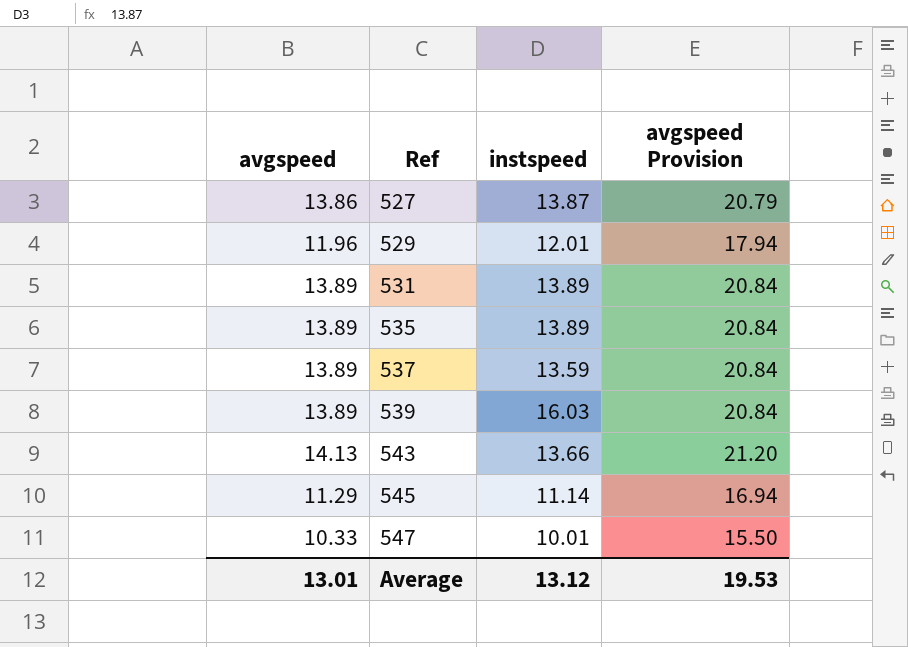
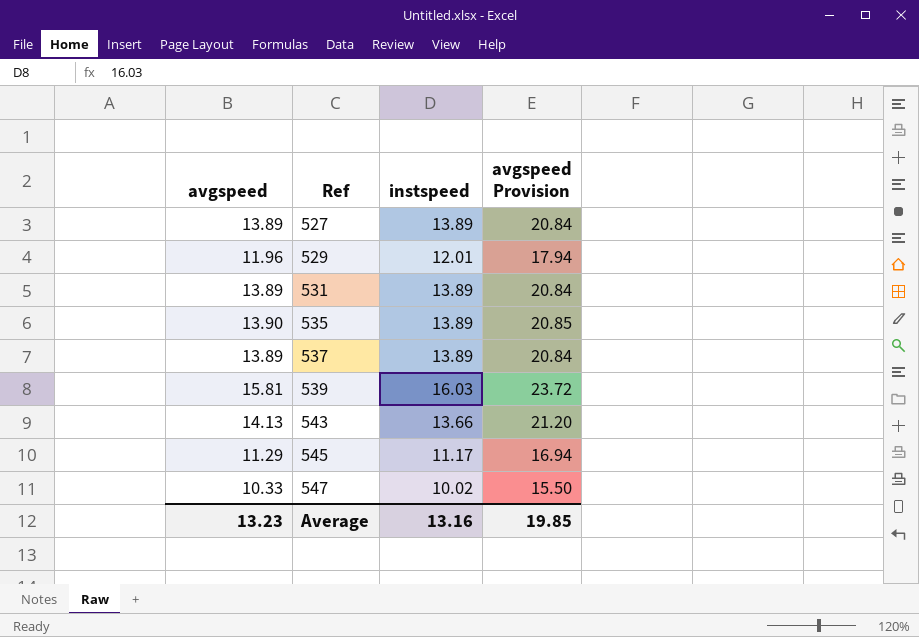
527 | avgspeed: 13.86 -> 13.89
527 | instspeed: 13.87 -> 13.89
527 | avgspeed Provision: 20.79 -> 20.84
535 | avgspeed: 13.89 -> 13.90
535 | avgspeed Provision: 20.84 -> 20.85
537 | instspeed: 13.59 -> 13.89
539 | avgspeed: 13.89 -> 15.81
539 | avgspeed Provision: 20.84 -> 23.72
545 | instspeed: 11.14 -> 11.17
547 | instspeed: 10.01 -> 10.02
Average | avgspeed: 13.01 -> 13.23
Average | instspeed: 13.12 -> 13.16
Average | avgspeed Provision: 19.53 -> 19.85

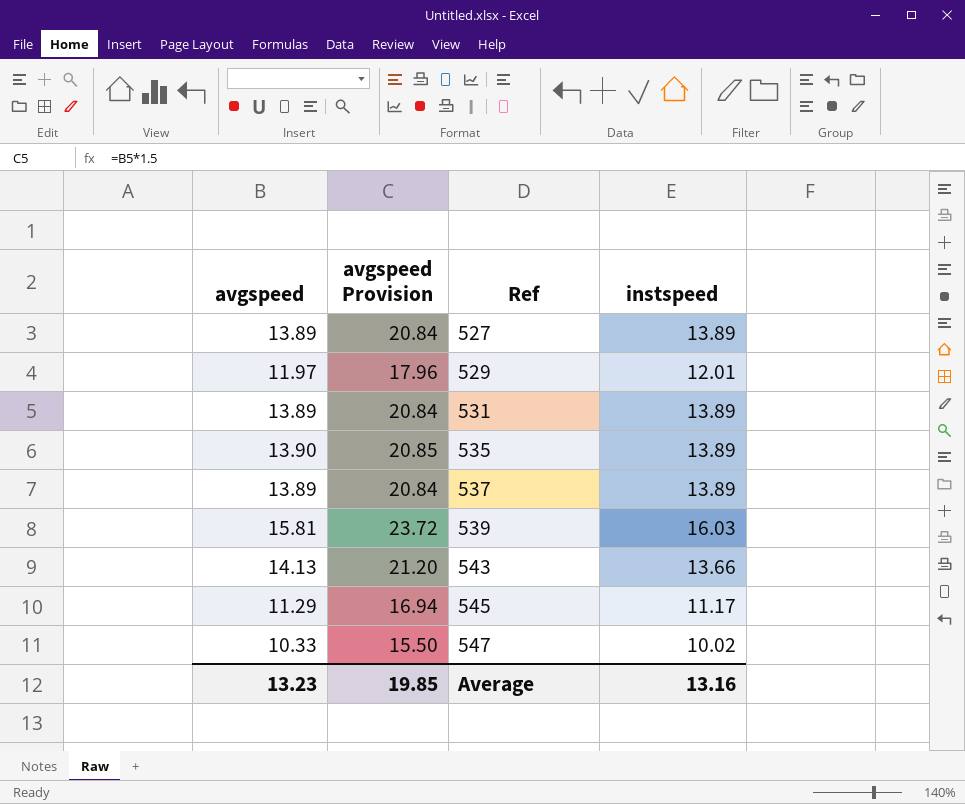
column avgspeed Provision | position: 4 -> 2
529 | avgspeed: 11.96 -> 11.97
529 | avgspeed Provision: 17.94 -> 17.96

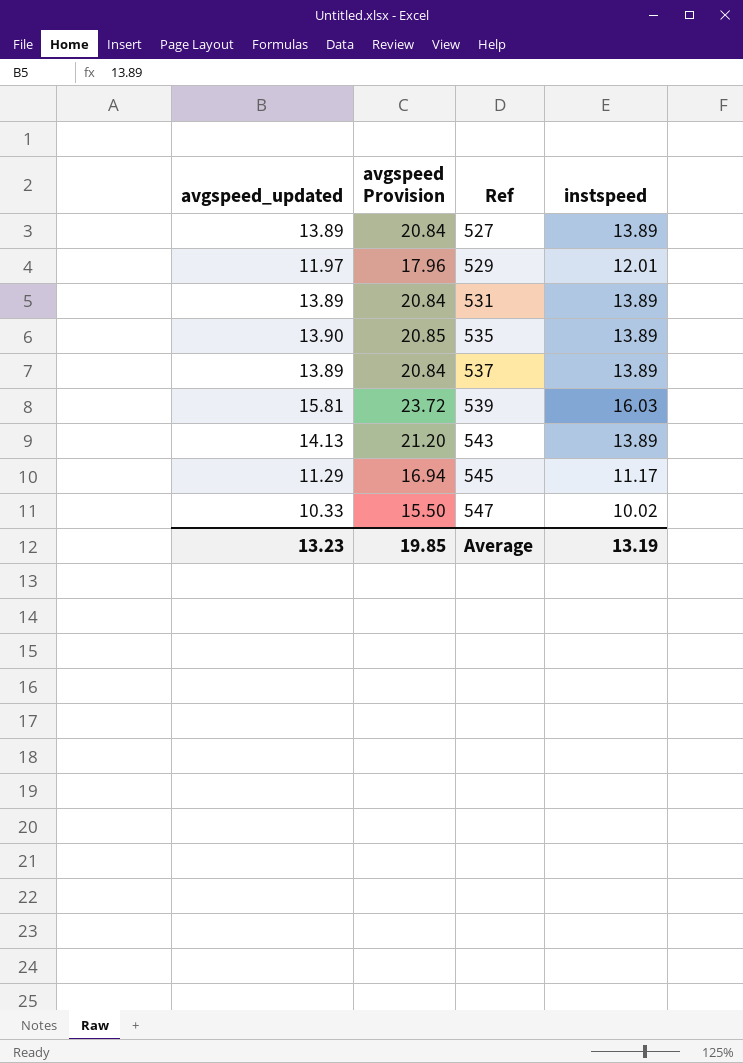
column name: avgspeed -> avgspeed_updated
543 | instspeed: 13.66 -> 13.89
Average | instspeed: 13.16 -> 13.19

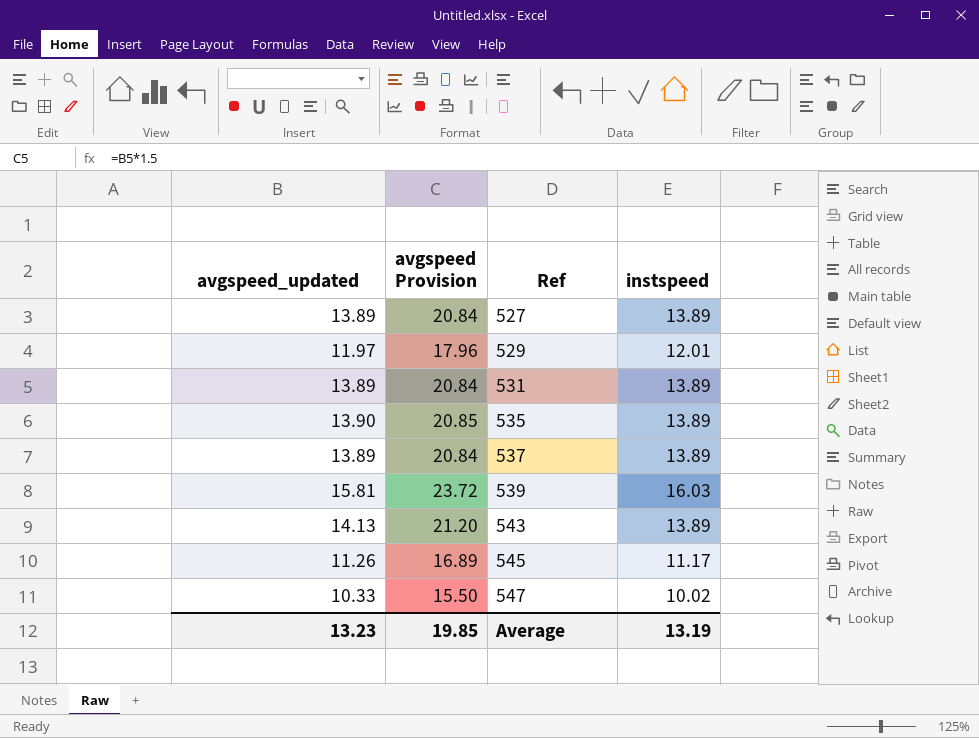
545 | avgspeed_updated: 11.29 -> 11.26
545 | avgspeed Provision: 16.94 -> 16.89

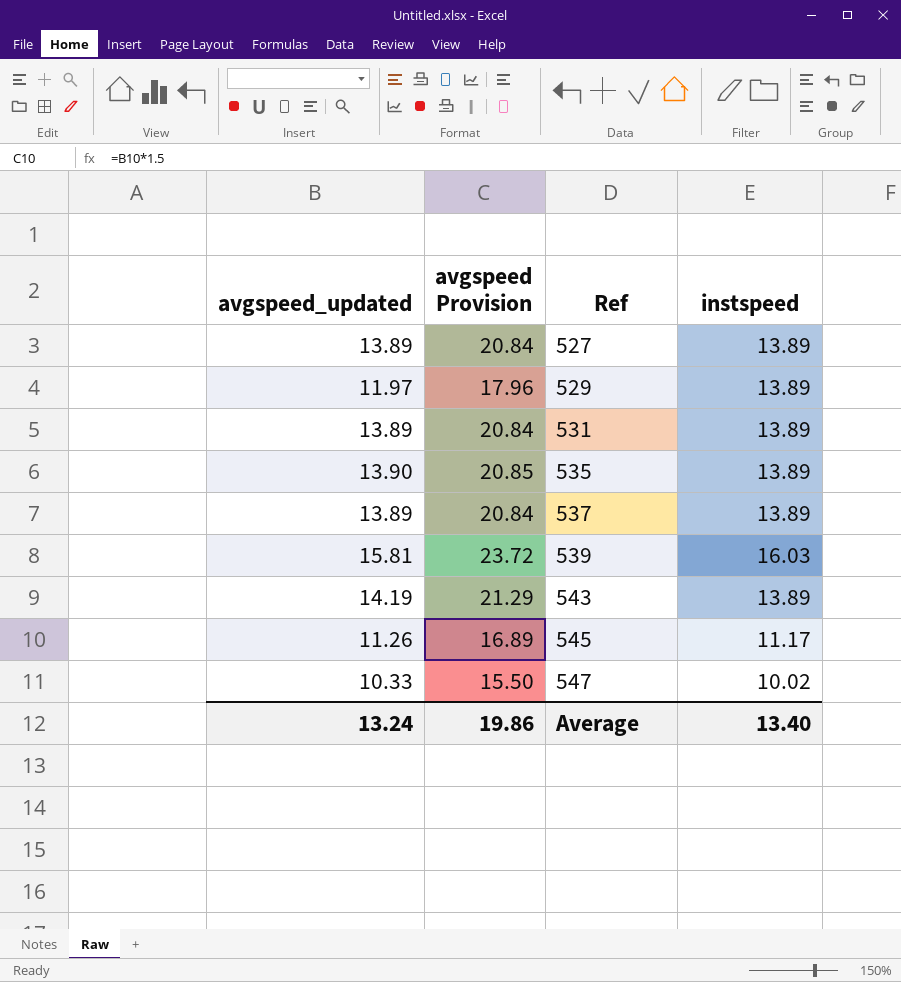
529 | instspeed: 12.01 -> 13.89
543 | avgspeed_updated: 14.13 -> 14.19
543 | avgspeed Provision: 21.20 -> 21.29
Average | avgspeed_updated: 13.23 -> 13.24
Average | avgspeed Provision: 19.85 -> 19.86
Average | instspeed: 13.19 -> 13.40

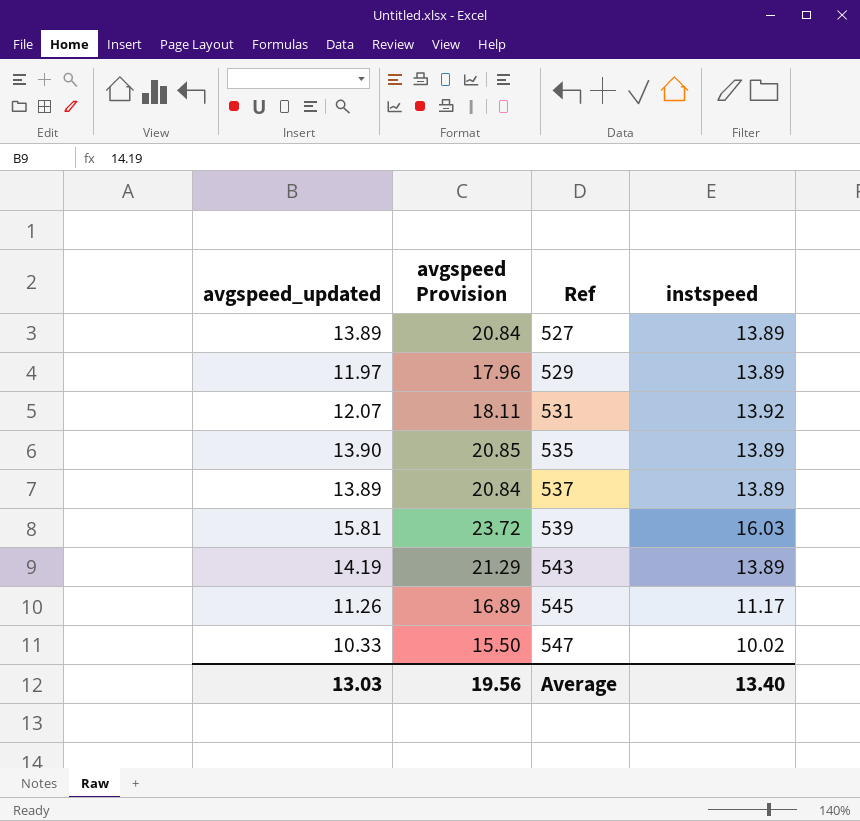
531 | avgspeed_updated: 13.89 -> 12.07
531 | avgspeed Provision: 20.84 -> 18.11
531 | instspeed: 13.89 -> 13.92
Average | avgspeed_updated: 13.24 -> 13.03
Average | avgspeed Provision: 19.86 -> 19.56

